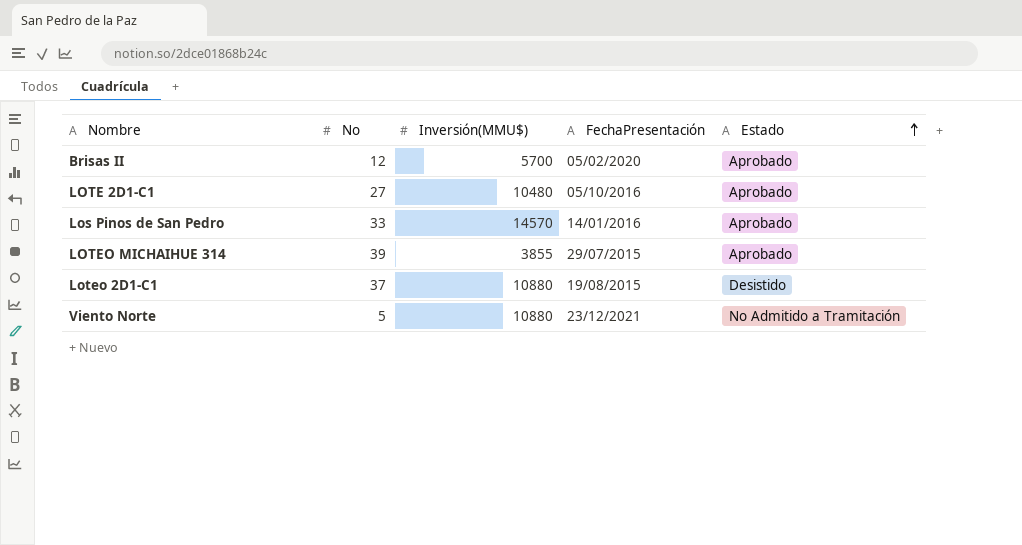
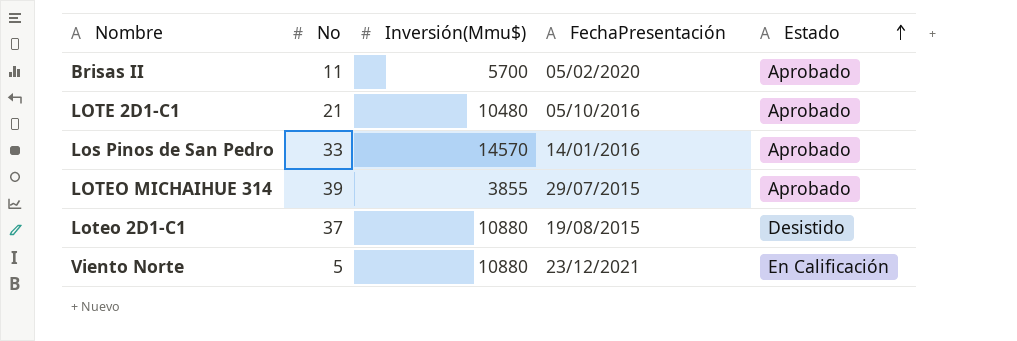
column name: Inversión(MMU$) -> Inversión(Mmu$)
Brisas II | No: 12 -> 11
LOTE 2D1-C1 | No: 27 -> 21
Viento Norte | Estado: No Admitido a Tramitación -> En Calificación

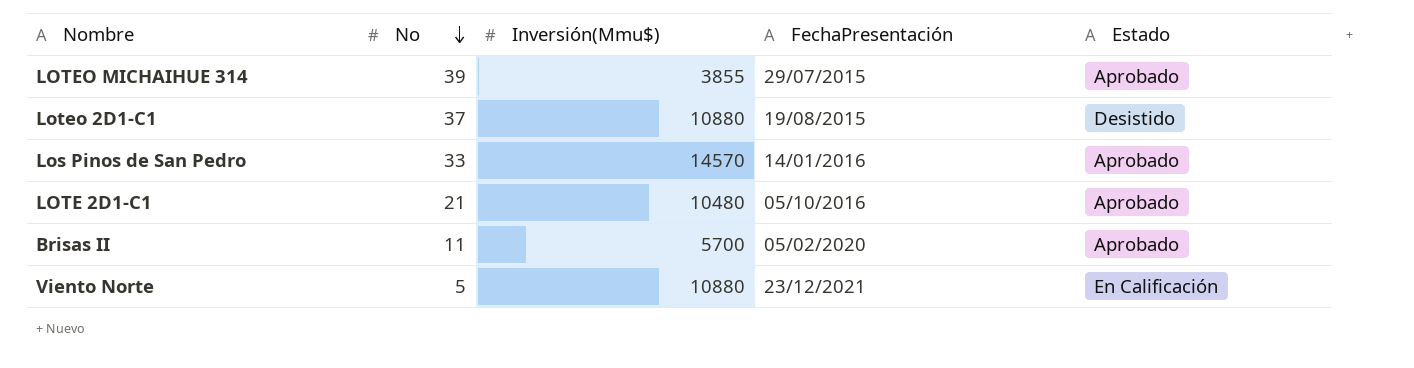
row order: Estado ascending -> No descending

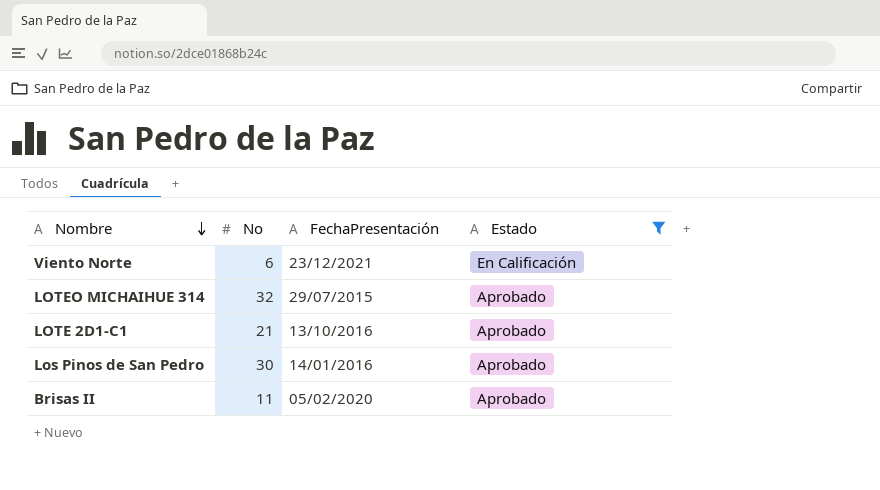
filter: none -> Estado != Desistido
row order: No descending -> Nombre descending
column Inversión(Mmu$) | position: 3 -> none
Viento Norte | No: 5 -> 6
LOTEO MICHAIHUE 314 | No: 39 -> 32
LOTE 2D1-C1 | FechaPresentación: 05/10/2016 -> 13/10/2016
Los Pinos de San Pedro | No: 33 -> 30

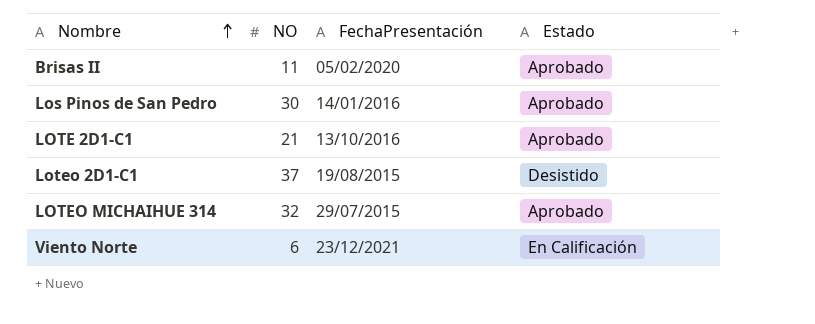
filter: Estado != Desistido -> none
row order: Nombre descending -> Nombre ascending
column name: No -> NO

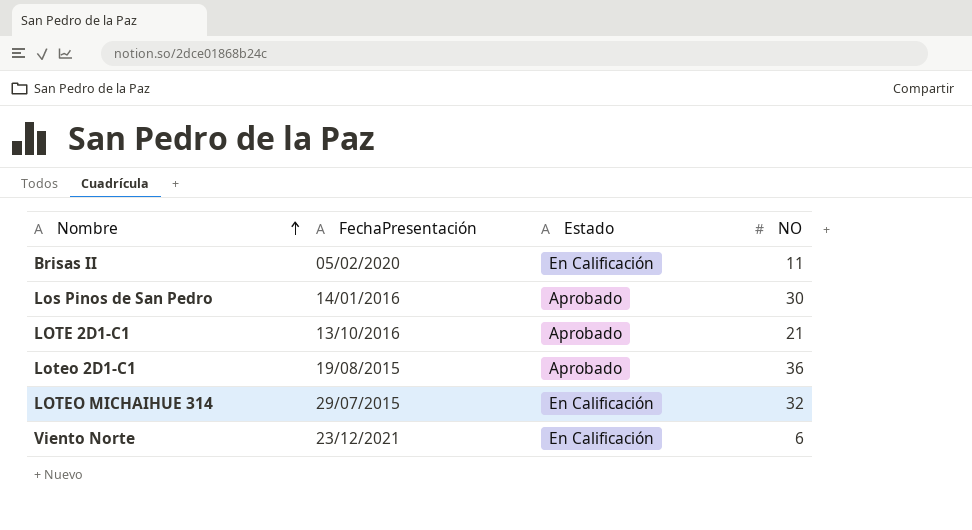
column NO | position: 2 -> 4
Brisas II | Estado: Aprobado -> En Calificación
Loteo 2D1-C1 | Estado: Desistido -> Aprobado
Loteo 2D1-C1 | NO: 37 -> 36
LOTEO MICHAIHUE 314 | Estado: Aprobado -> En Calificación

